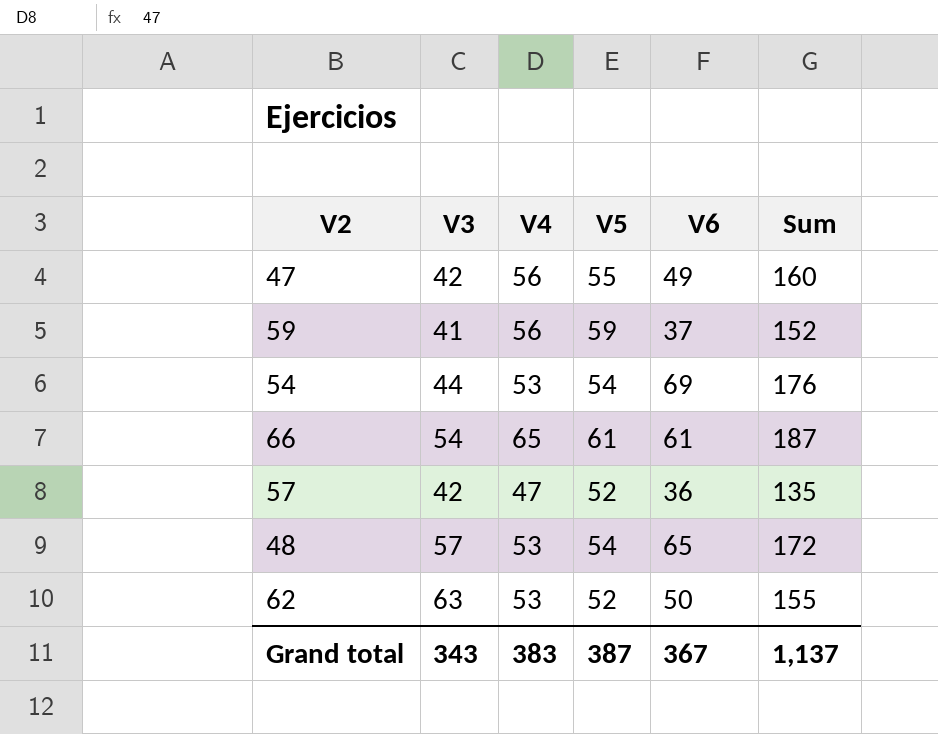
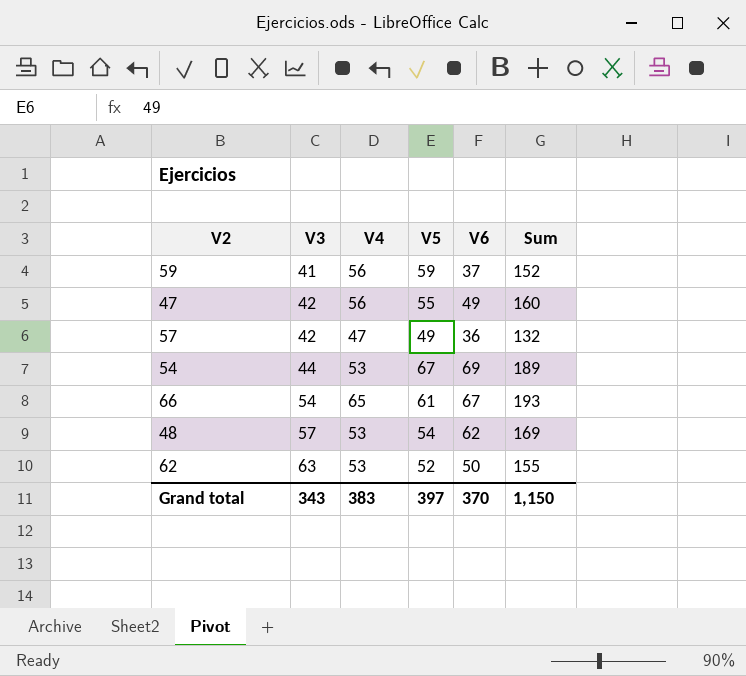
row order: none -> V3 ascending
57 | V5: 52 -> 49
57 | Sum: 135 -> 132
54 | V5: 54 -> 67
54 | Sum: 176 -> 189
66 | V6: 61 -> 67
66 | Sum: 187 -> 193
48 | V6: 65 -> 62
48 | Sum: 172 -> 169
Grand total | V5: 387 -> 397
Grand total | V6: 367 -> 370
Grand total | Sum: 1,137 -> 1,150

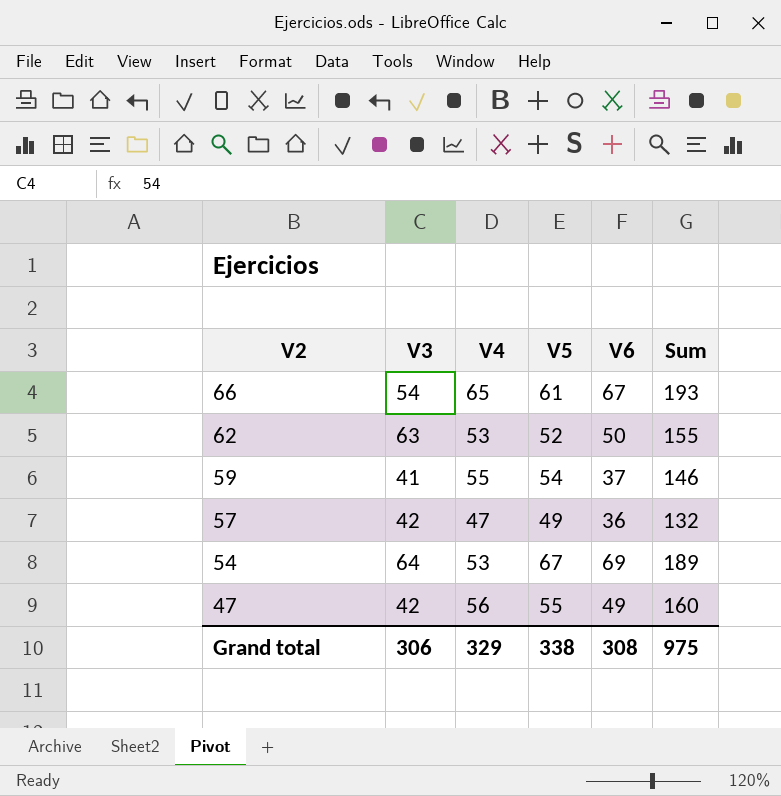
row order: V3 ascending -> V2 descending
row 48: 57 | 53 | 54 | 62 | 169 -> none
59 | V4: 56 -> 55
59 | V5: 59 -> 54
59 | Sum: 152 -> 146
54 | V3: 44 -> 64
Grand total | V3: 343 -> 306
Grand total | V4: 383 -> 329
Grand total | V5: 397 -> 338
Grand total | V6: 370 -> 308
Grand total | Sum: 1,150 -> 975

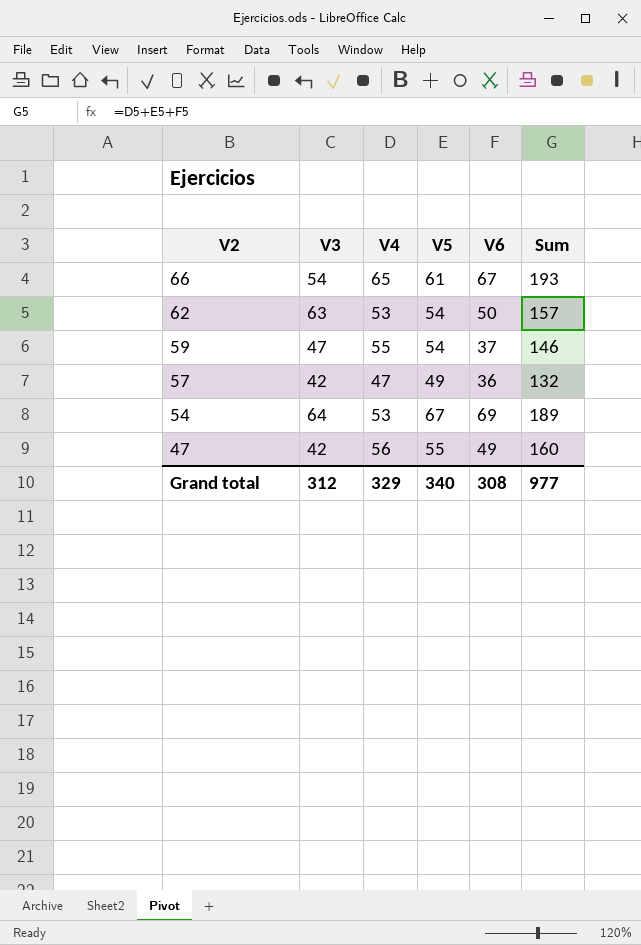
62 | V5: 52 -> 54
62 | Sum: 155 -> 157
59 | V3: 41 -> 47
Grand total | V3: 306 -> 312
Grand total | V5: 338 -> 340
Grand total | Sum: 975 -> 977

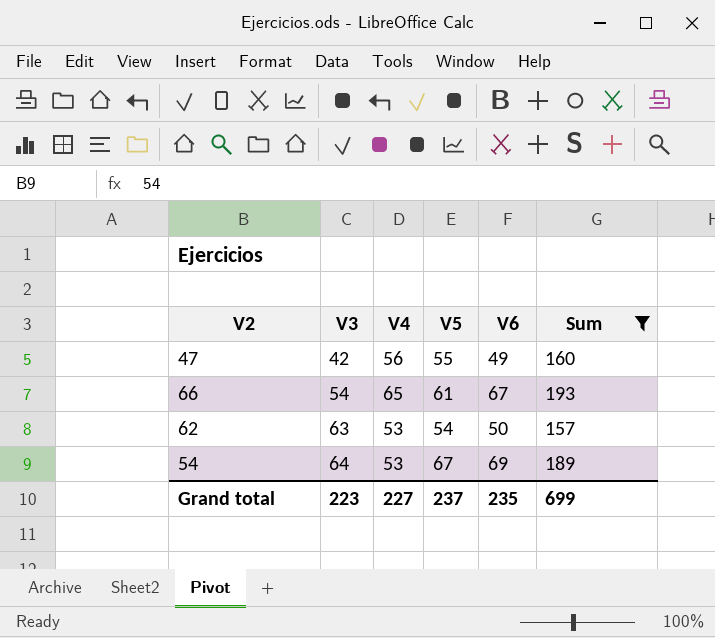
filter: none -> Sum >= 157
row order: V2 descending -> V3 ascending
Grand total | V3: 312 -> 223
Grand total | V4: 329 -> 227
Grand total | V5: 340 -> 237
Grand total | V6: 308 -> 235
Grand total | Sum: 977 -> 699

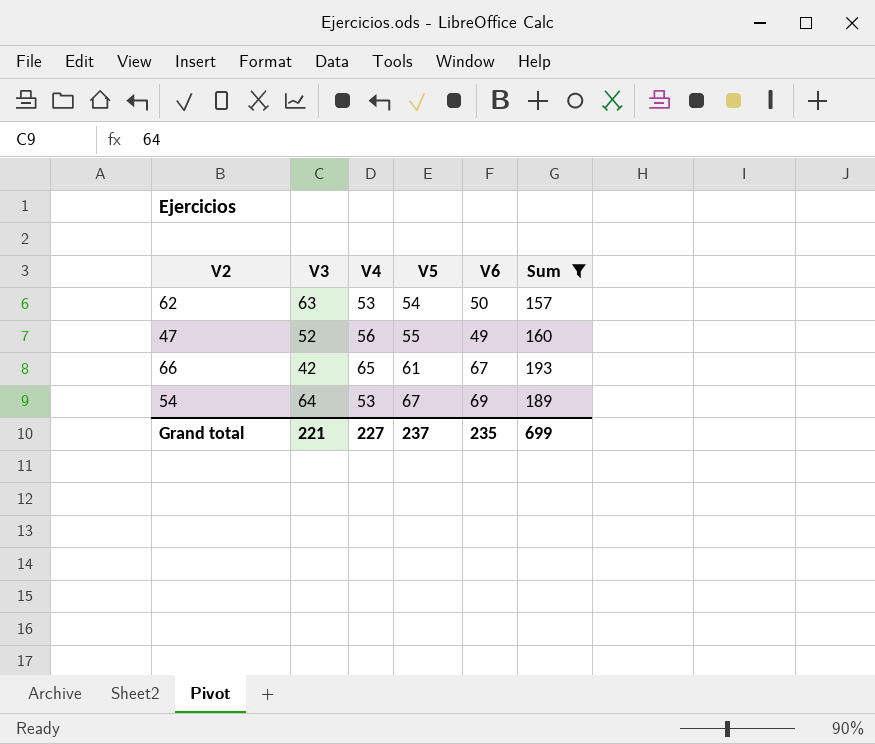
row order: V3 ascending -> V5 ascending
47 | V3: 42 -> 52
66 | V3: 54 -> 42
Grand total | V3: 223 -> 221

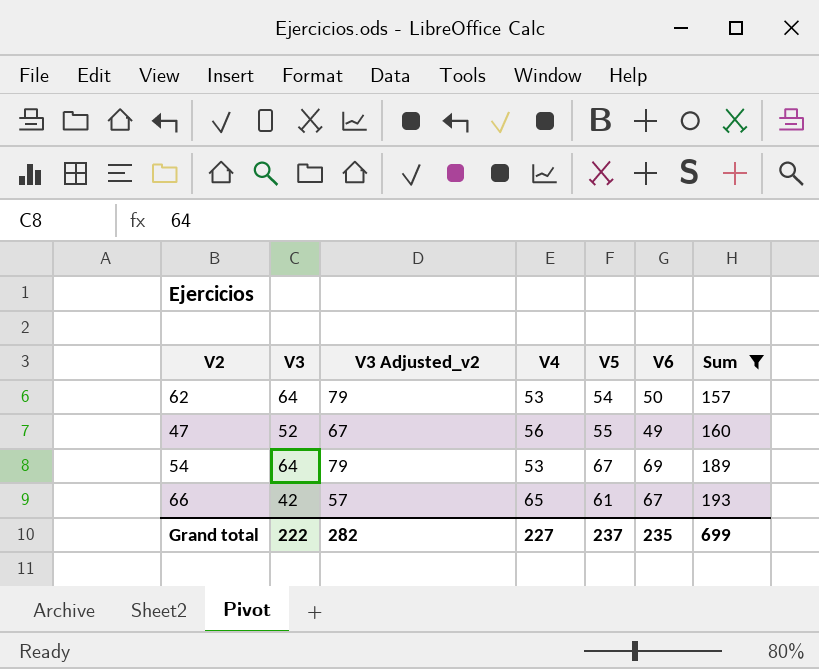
row order: V5 ascending -> Sum ascending
column V3 Adjusted_v2 | formula: none -> [V3] + 15
62 | V3: 63 -> 64
Grand total | V3: 221 -> 222

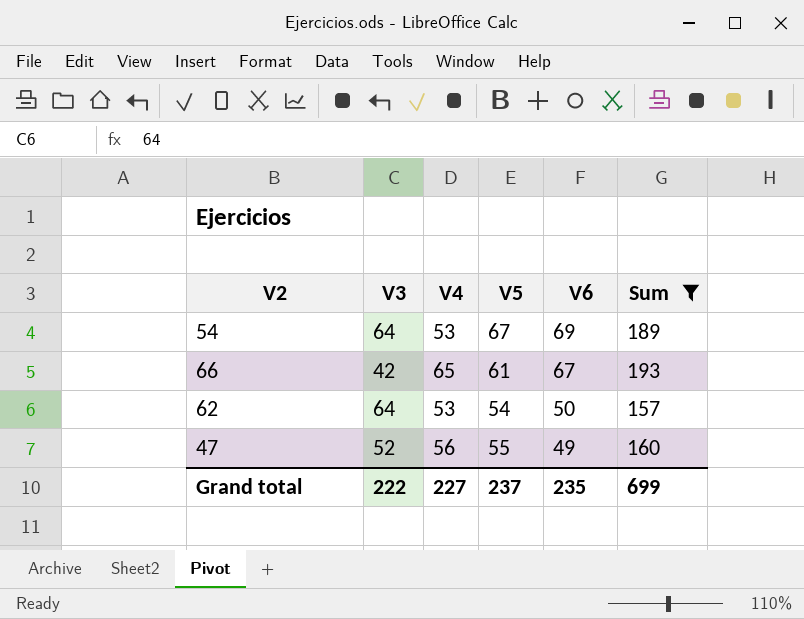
row order: Sum ascending -> V6 descending
column V3 Adjusted_v2 | formula: [V3] + 15 -> none

